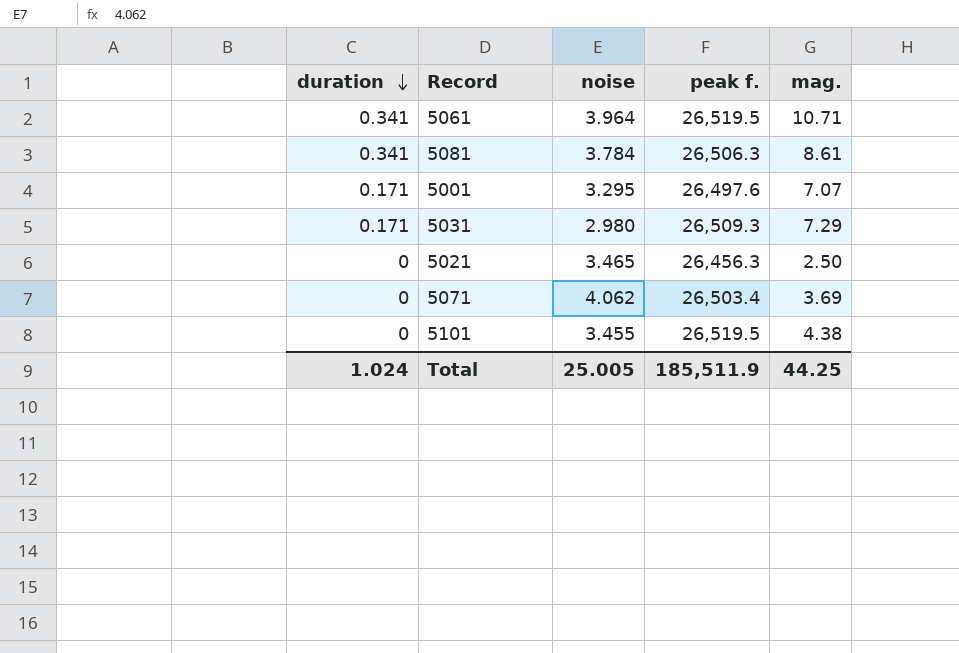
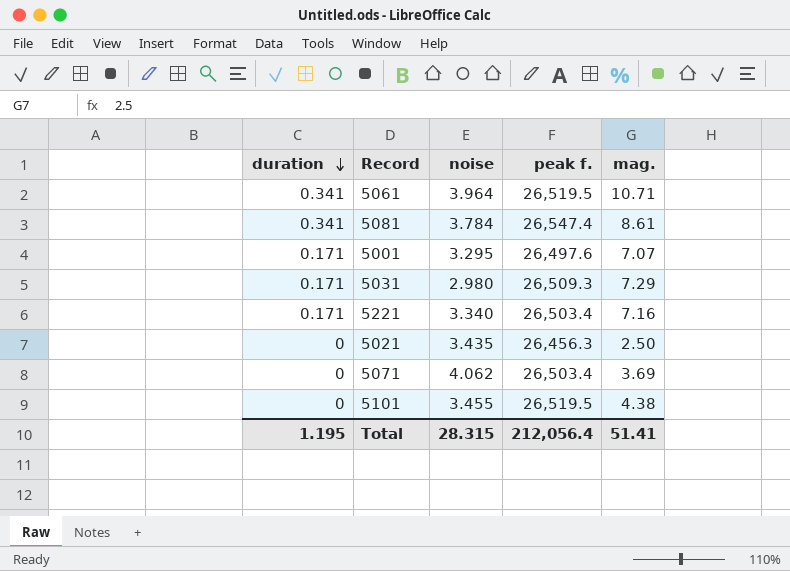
5081 | peak f.: 26,506.3 -> 26,547.4
row 5221: none -> 0.171 | 3.340 | 26,503.4 | 7.16
5021 | noise: 3.465 -> 3.435
Total | duration: 1.024 -> 1.195
Total | noise: 25.005 -> 28.315
Total | peak f.: 185,511.9 -> 212,056.4
Total | mag.: 44.25 -> 51.41

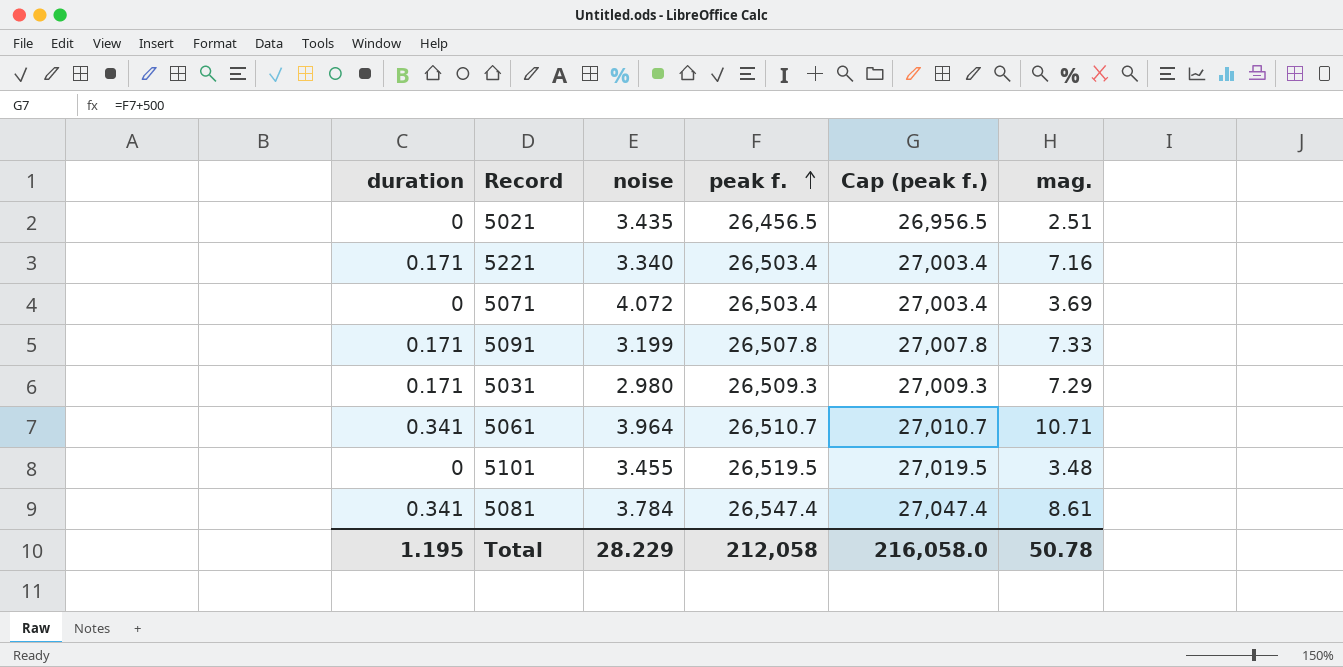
row order: duration descending -> peak f. ascending
column Cap (peak f.) | formula: none -> [peak f.] + 500
row 5001: 0.171 | 3.295 | 26,497.6 | 7.07 -> none
5021 | peak f.: 26,456.3 -> 26,456.5
5021 | mag.: 2.50 -> 2.51
5071 | noise: 4.062 -> 4.072
row 5091: none -> 0.171 | 3.199 | 26,507.8 | 27,007.8 | 7.33
5061 | peak f.: 26,519.5 -> 26,510.7
5101 | mag.: 4.38 -> 3.48
Total | noise: 28.315 -> 28.229
Total | peak f.: 212,056.4 -> 212,058
Total | mag.: 51.41 -> 50.78

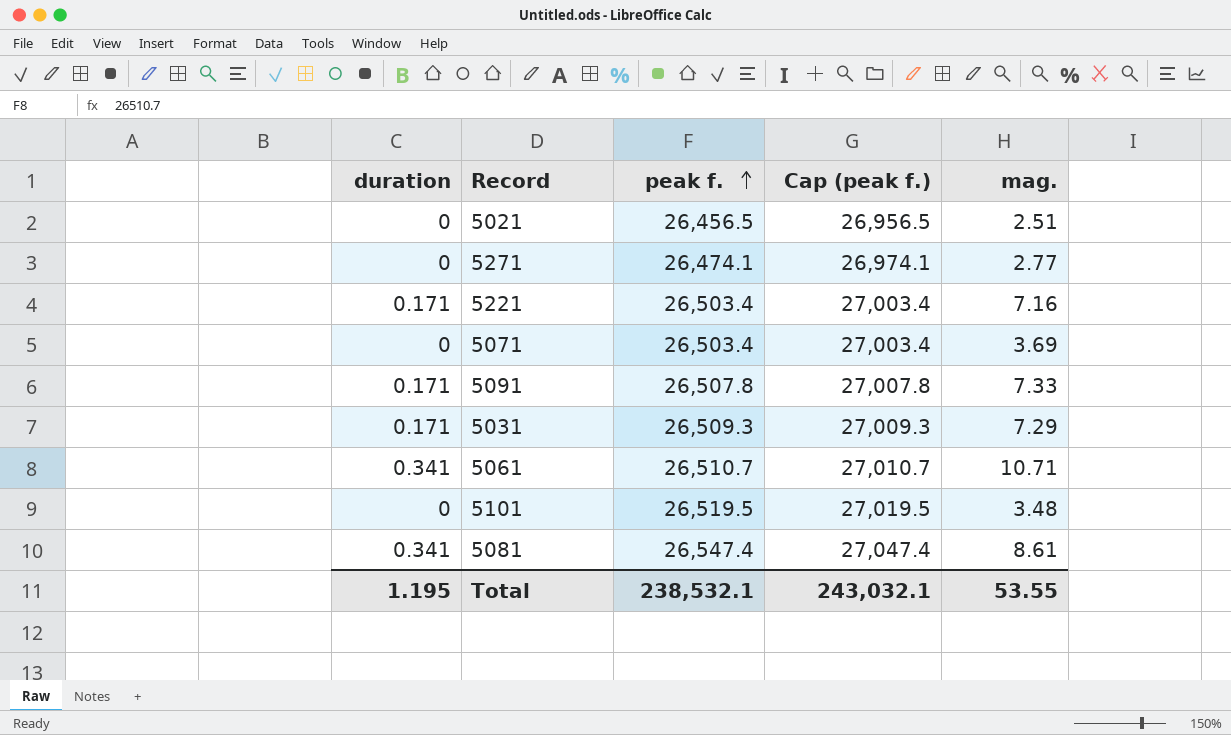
column noise | position: 3 -> none
row 5271: none -> 0 | 26,474.1 | 26,974.1 | 2.77
Total | peak f.: 212,058 -> 238,532.1
Total | Cap (peak f.): 216,058.0 -> 243,032.1
Total | mag.: 50.78 -> 53.55

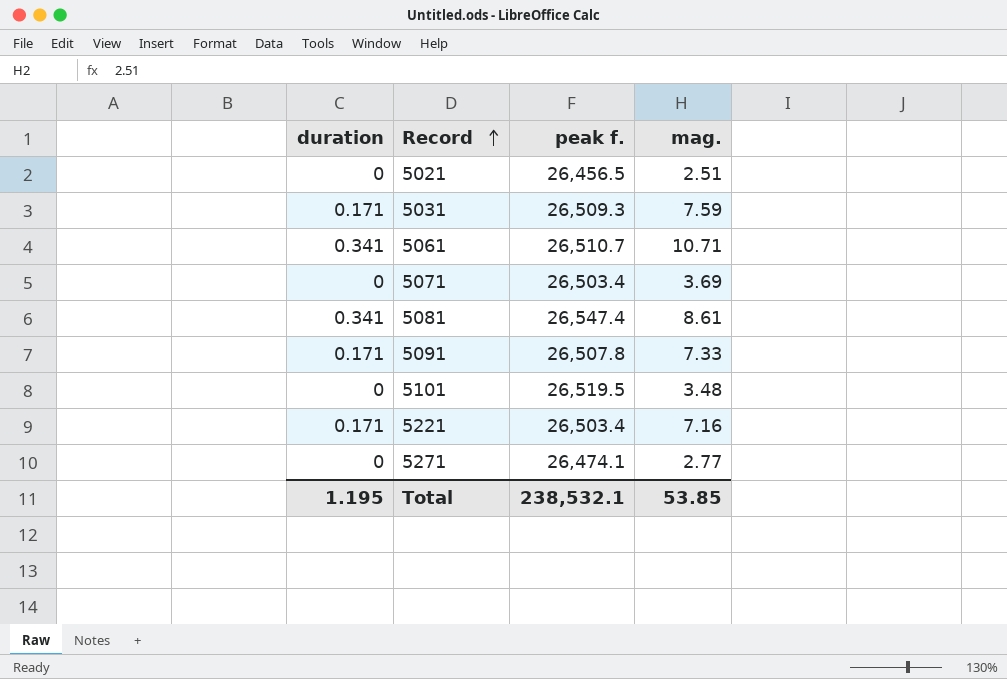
row order: peak f. ascending -> Record ascending
column Cap (peak f.) | formula: [peak f.] + 500 -> none
5031 | mag.: 7.29 -> 7.59
Total | mag.: 53.55 -> 53.85

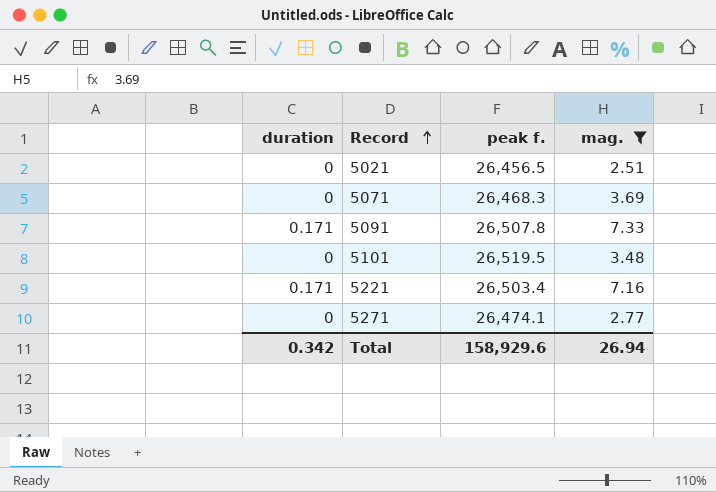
filter: none -> mag. <= 7.33
5071 | peak f.: 26,503.4 -> 26,468.3
Total | duration: 1.195 -> 0.342
Total | peak f.: 238,532.1 -> 158,929.6
Total | mag.: 53.85 -> 26.94

